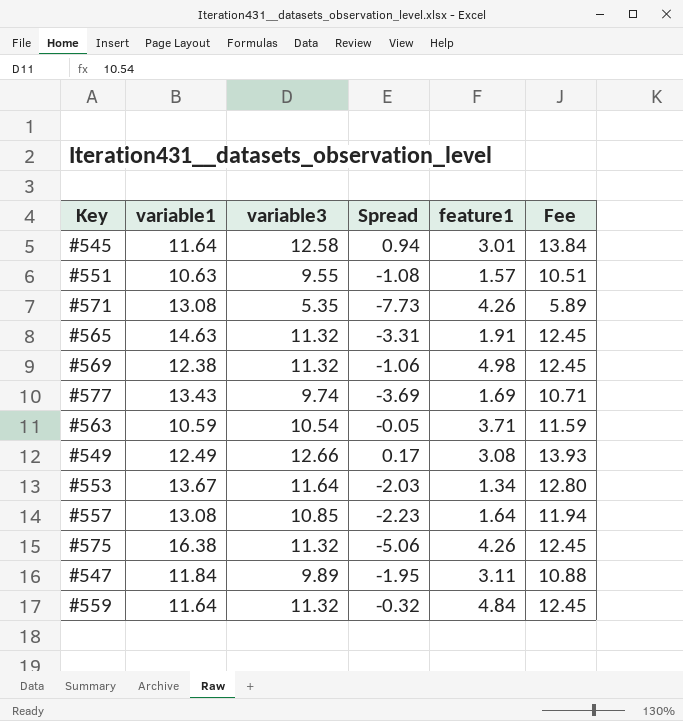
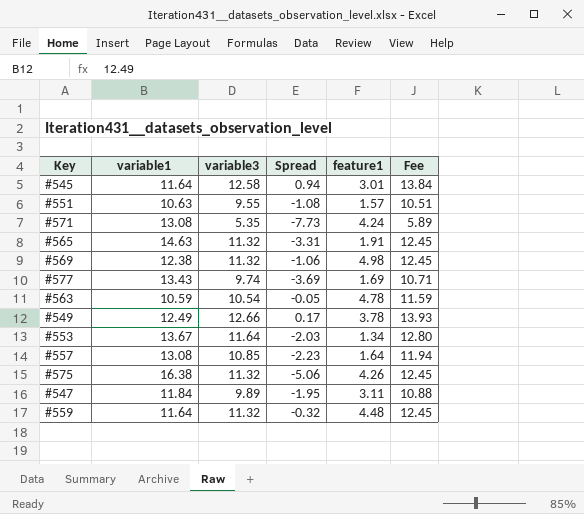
#571 | feature1: 4.26 -> 4.24
#563 | feature1: 3.71 -> 4.78
#549 | feature1: 3.08 -> 3.78
#559 | feature1: 4.84 -> 4.48

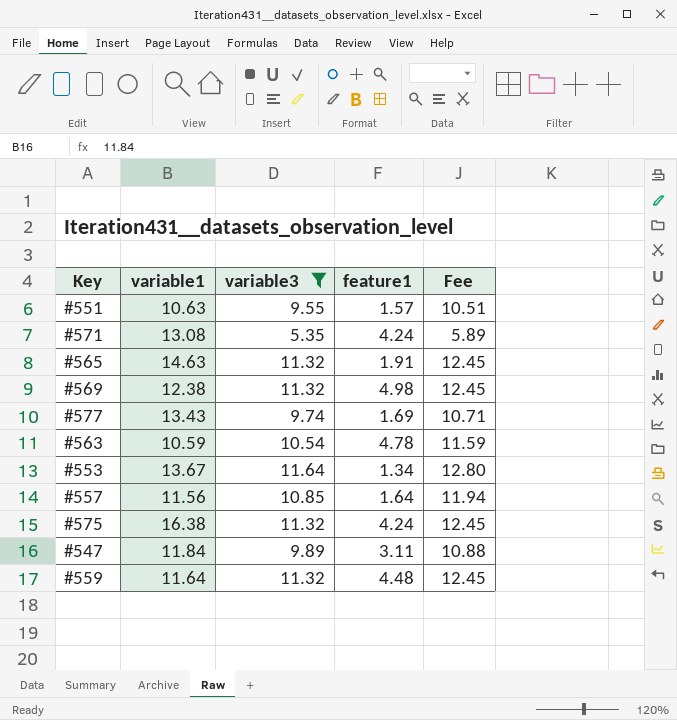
filter: none -> variable3 <= 11.64
column Spread | formula: [variable3] - [variable1] -> none
#557 | variable1: 13.08 -> 11.56
#575 | feature1: 4.26 -> 4.24

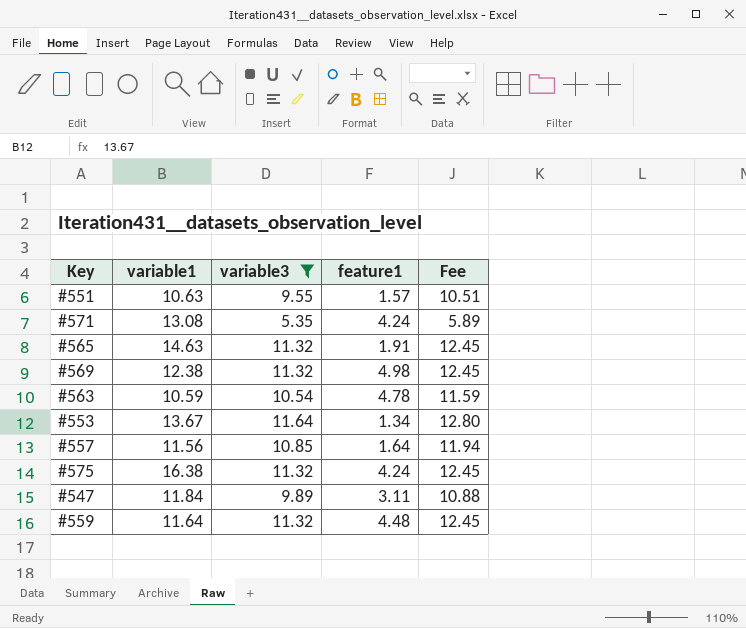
row #577: 13.43 | 9.74 | 1.69 | 10.71 -> none

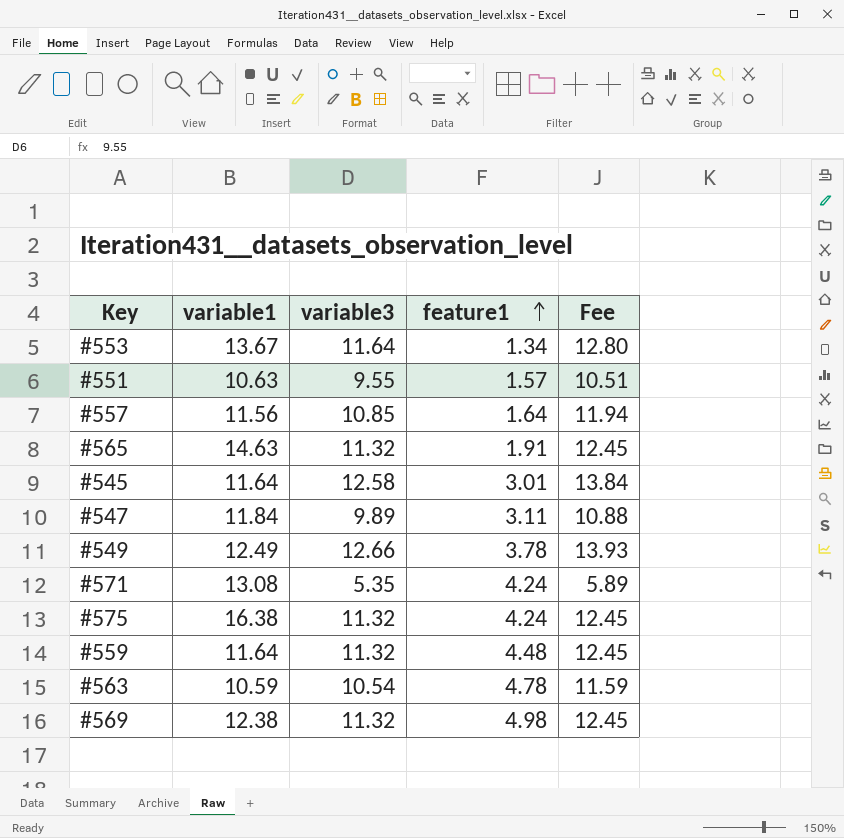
filter: variable3 <= 11.64 -> none
row order: none -> feature1 ascending

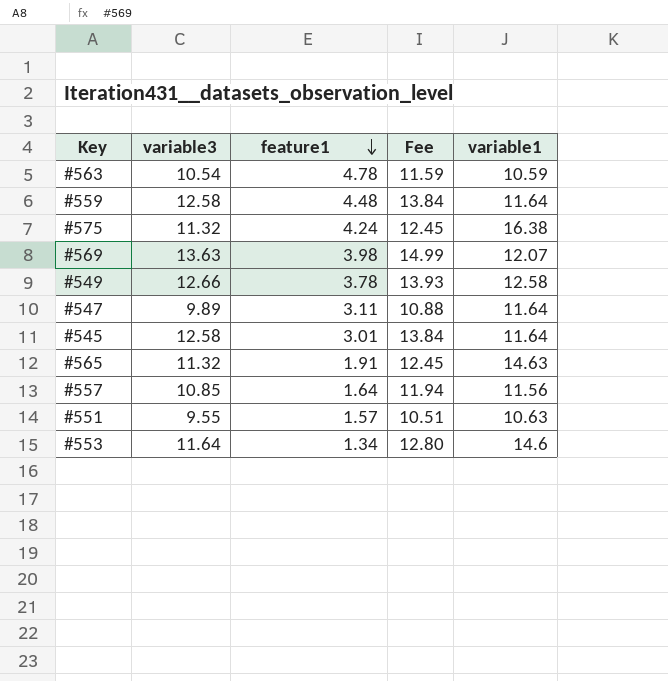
row order: feature1 ascending -> feature1 descending
column variable1 | position: 2 -> 5
row #571: 13.08 | 5.35 | 4.24 | 5.89 -> none
#559 | variable3: 11.32 -> 12.58
#559 | Fee: 12.45 -> 13.84
#569 | variable3: 11.32 -> 13.63
#569 | feature1: 4.98 -> 3.98
#569 | Fee: 12.45 -> 14.99
#569 | variable1: 12.38 -> 12.07
#549 | variable1: 12.49 -> 12.58
#547 | variable1: 11.84 -> 11.64
#553 | variable1: 13.67 -> 14.6

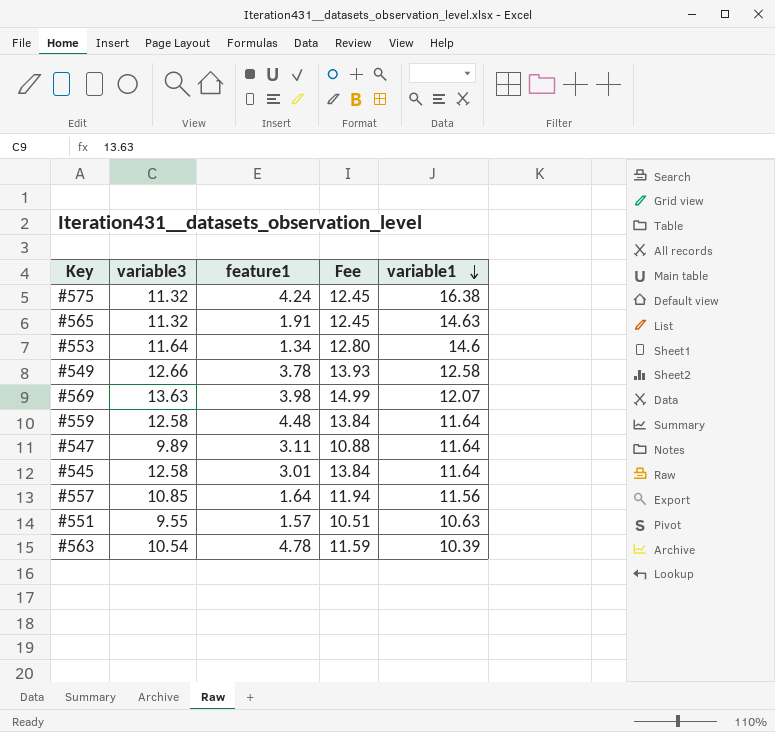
row order: feature1 descending -> variable1 descending
#563 | variable1: 10.59 -> 10.39

